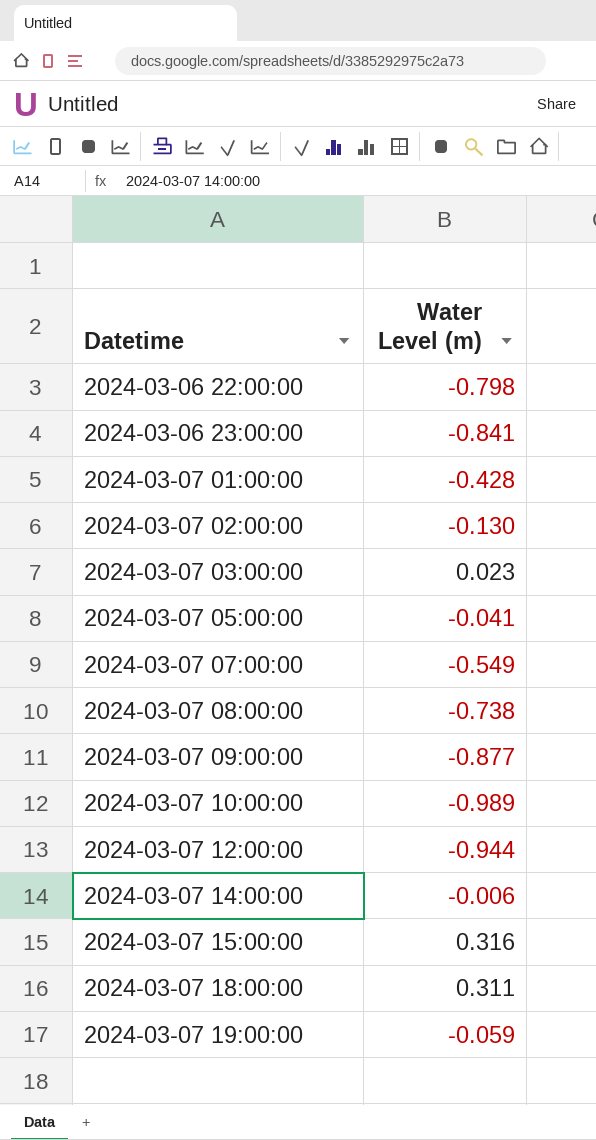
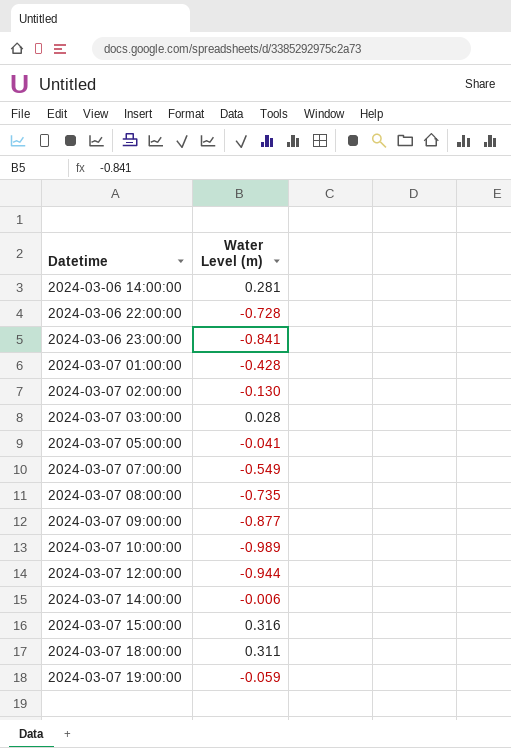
row 2024-03-06 14:00:00: none -> 0.281
2024-03-06 22:00:00 | Water Level (m): -0.798 -> -0.728
2024-03-07 03:00:00 | Water Level (m): 0.023 -> 0.028
2024-03-07 08:00:00 | Water Level (m): -0.738 -> -0.735

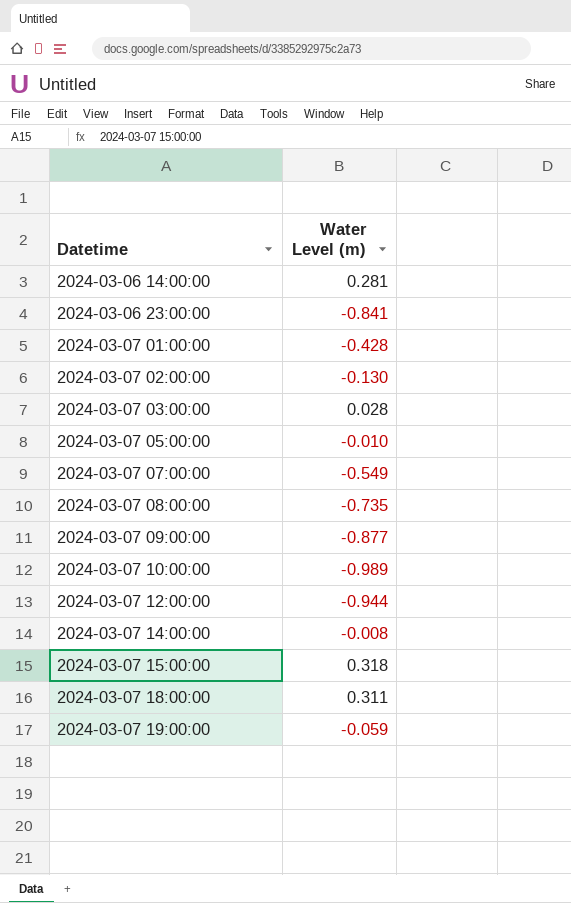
row 2024-03-06 22:00:00: -0.728 -> none
2024-03-07 05:00:00 | Water Level (m): -0.041 -> -0.010
2024-03-07 14:00:00 | Water Level (m): -0.006 -> -0.008
2024-03-07 15:00:00 | Water Level (m): 0.316 -> 0.318

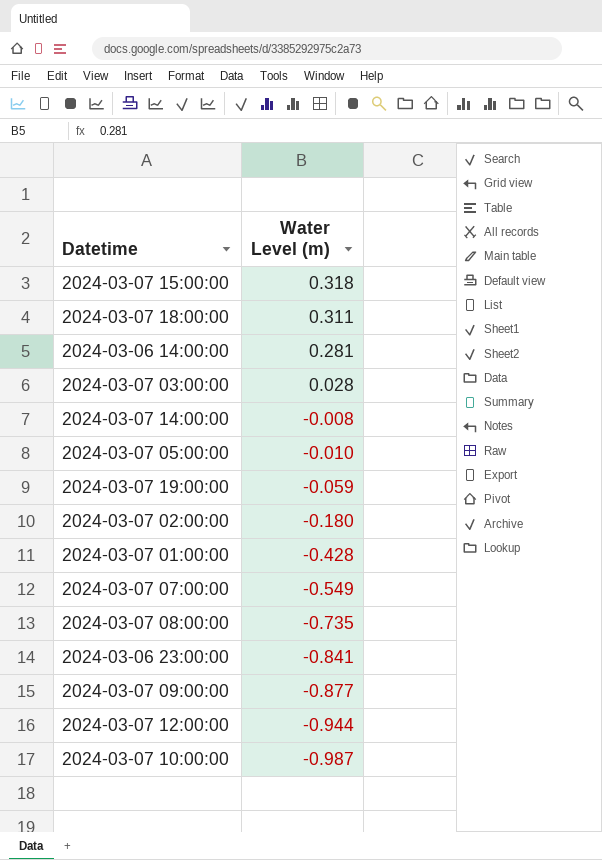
row order: Datetime ascending -> Water Level (m) descending
2024-03-07 02:00:00 | Water Level (m): -0.130 -> -0.180
2024-03-07 10:00:00 | Water Level (m): -0.989 -> -0.987

